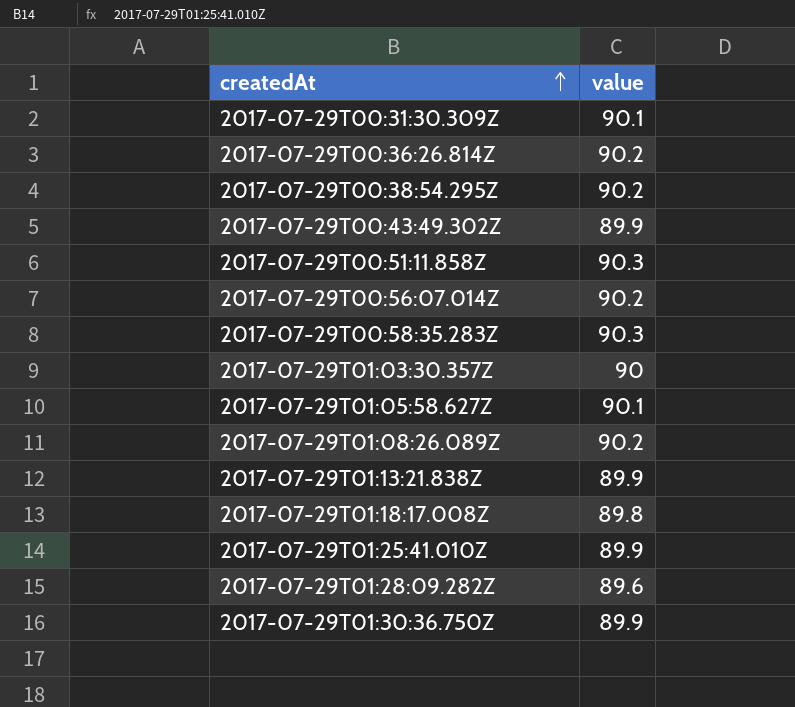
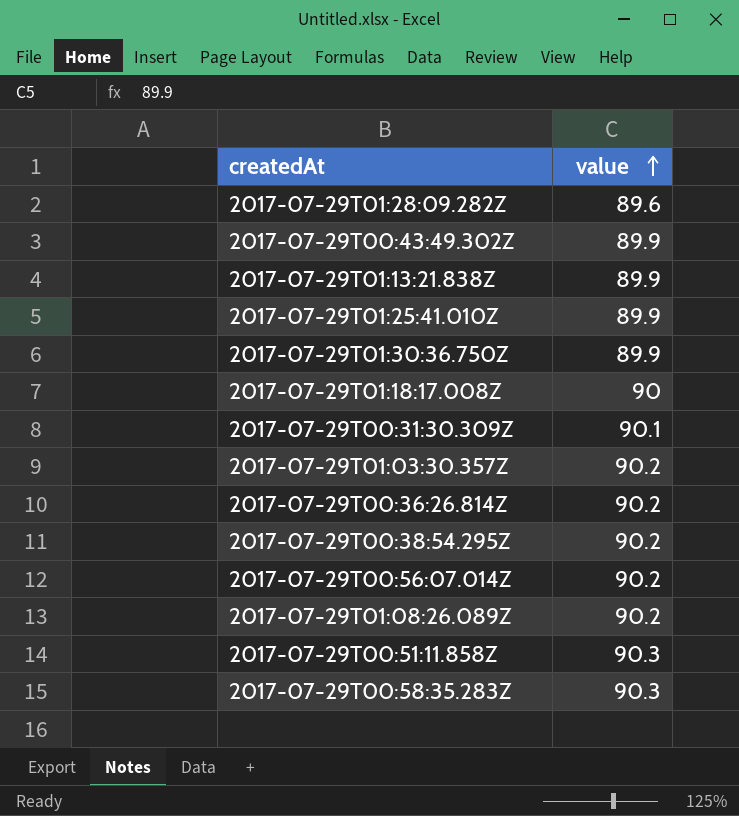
row order: createdAt ascending -> value ascending
row 2017-07-29T01:05:58.627Z: 90.1 -> none
2017-07-29T01:18:17.008Z | value: 89.8 -> 90
2017-07-29T01:03:30.357Z | value: 90 -> 90.2

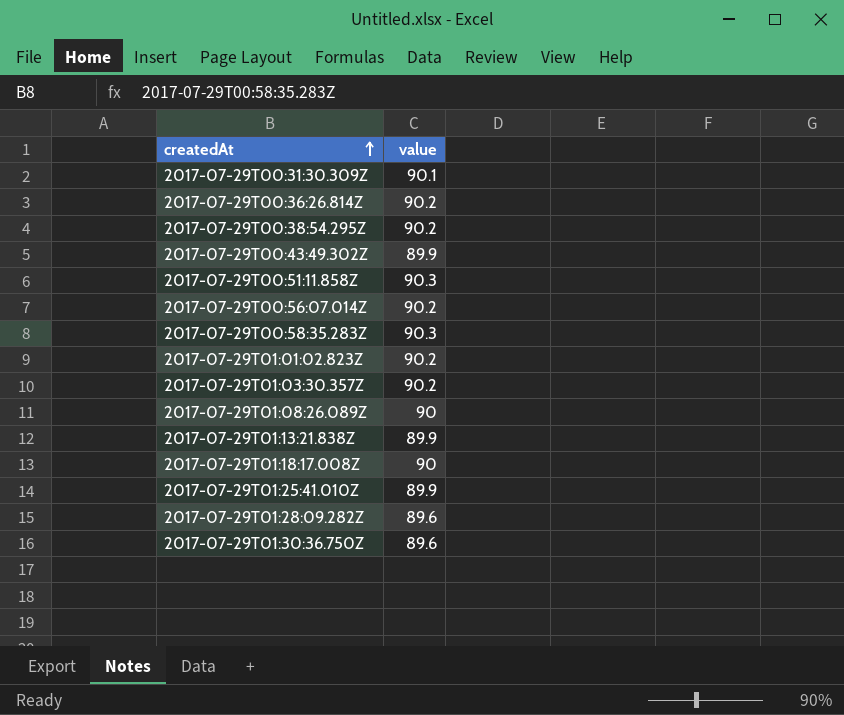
row order: value ascending -> createdAt ascending
row 2017-07-29T01:01:02.823Z: none -> 90.2
2017-07-29T01:08:26.089Z | value: 90.2 -> 90
2017-07-29T01:30:36.750Z | value: 89.9 -> 89.6

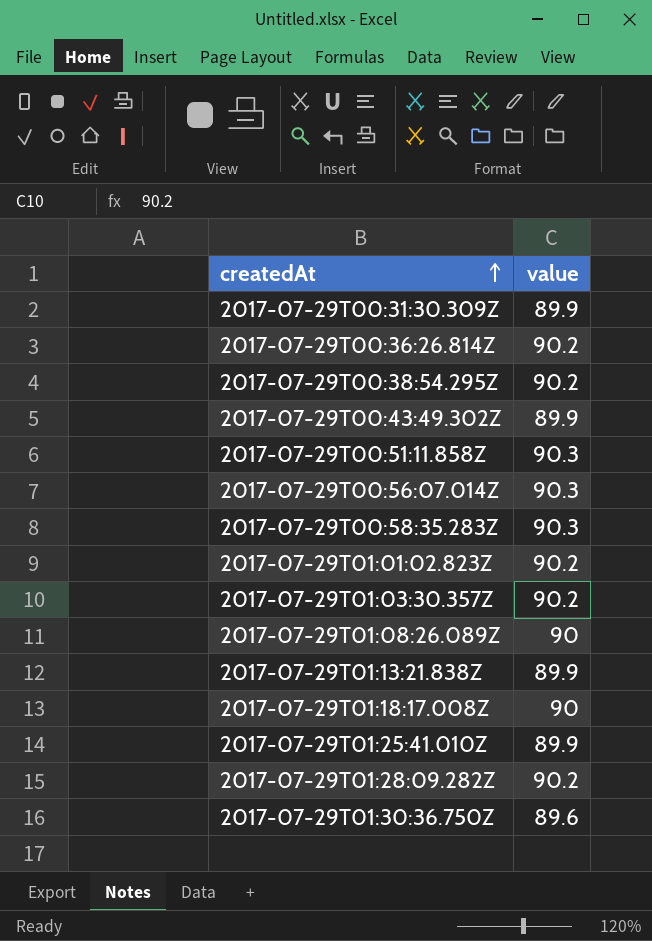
2017-07-29T00:31:30.309Z | value: 90.1 -> 89.9
2017-07-29T00:56:07.014Z | value: 90.2 -> 90.3
2017-07-29T01:28:09.282Z | value: 89.6 -> 90.2

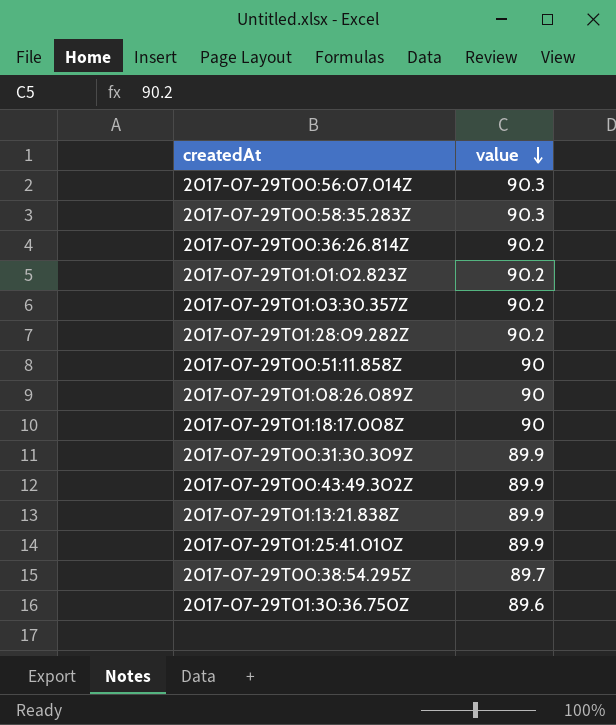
row order: createdAt ascending -> value descending
2017-07-29T00:51:11.858Z | value: 90.3 -> 90
2017-07-29T00:38:54.295Z | value: 90.2 -> 89.7

